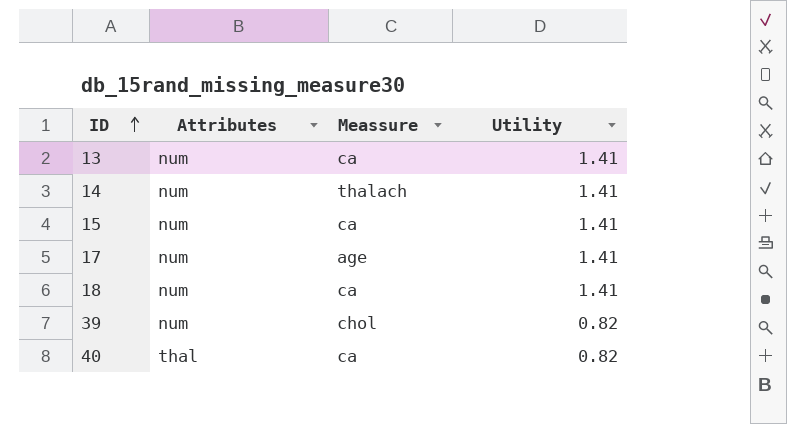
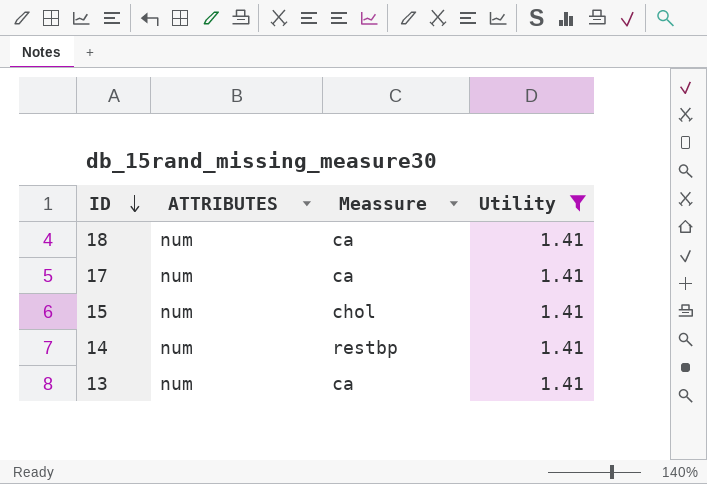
filter: none -> Utility = 1.41
row order: ID ascending -> ID descending
column name: Attributes -> ATTRIBUTES
17 | Meassure: age -> ca
15 | Meassure: ca -> chol
14 | Meassure: thalach -> restbp

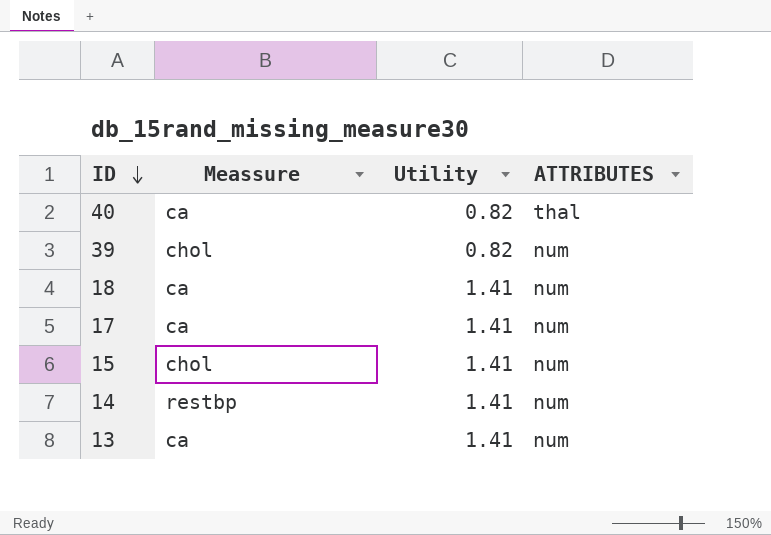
filter: Utility = 1.41 -> none
column ATTRIBUTES | position: 2 -> 4

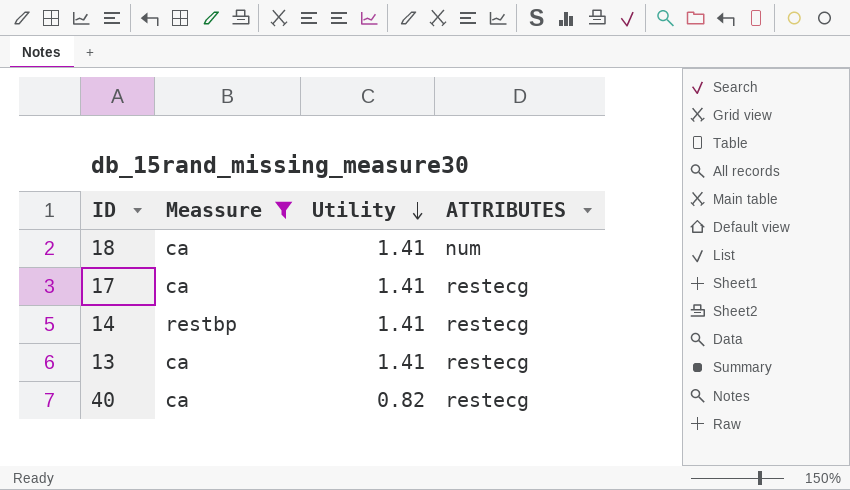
filter: none -> Meassure != chol
row order: ID descending -> Utility descending
17 | ATTRIBUTES: num -> restecg
14 | ATTRIBUTES: num -> restecg
13 | ATTRIBUTES: num -> restecg
40 | ATTRIBUTES: thal -> restecg

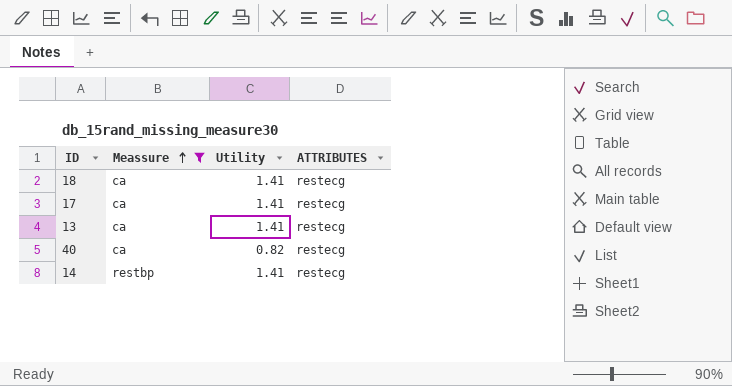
row order: Utility descending -> Meassure ascending
18 | ATTRIBUTES: num -> restecg

